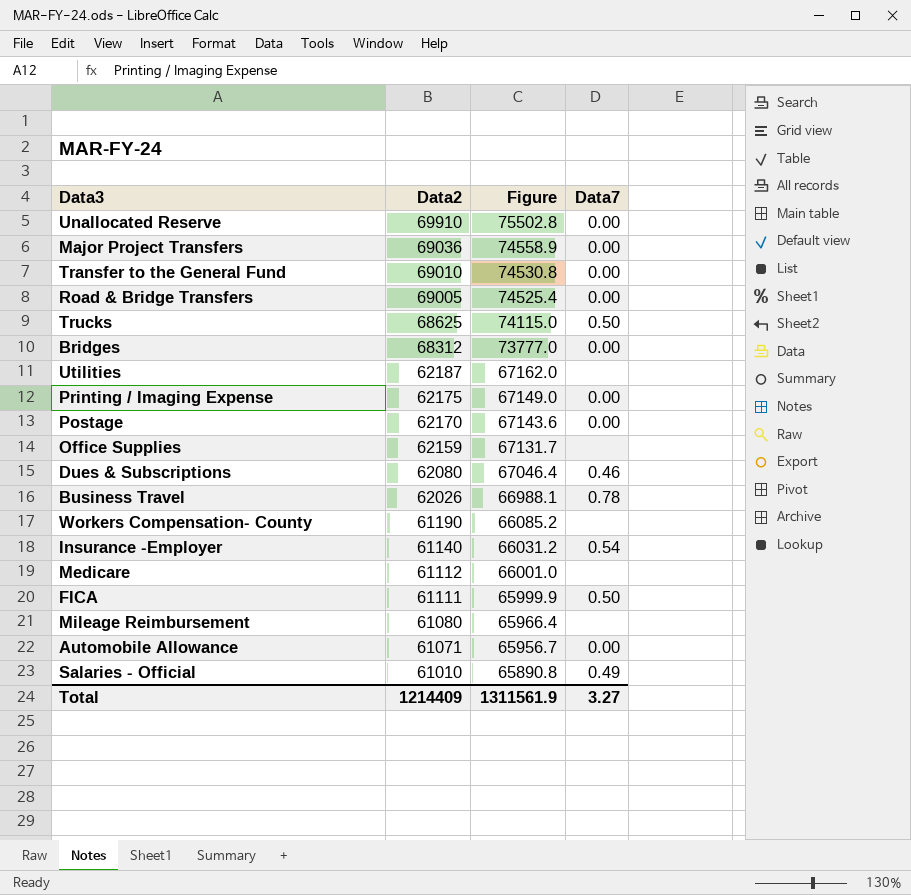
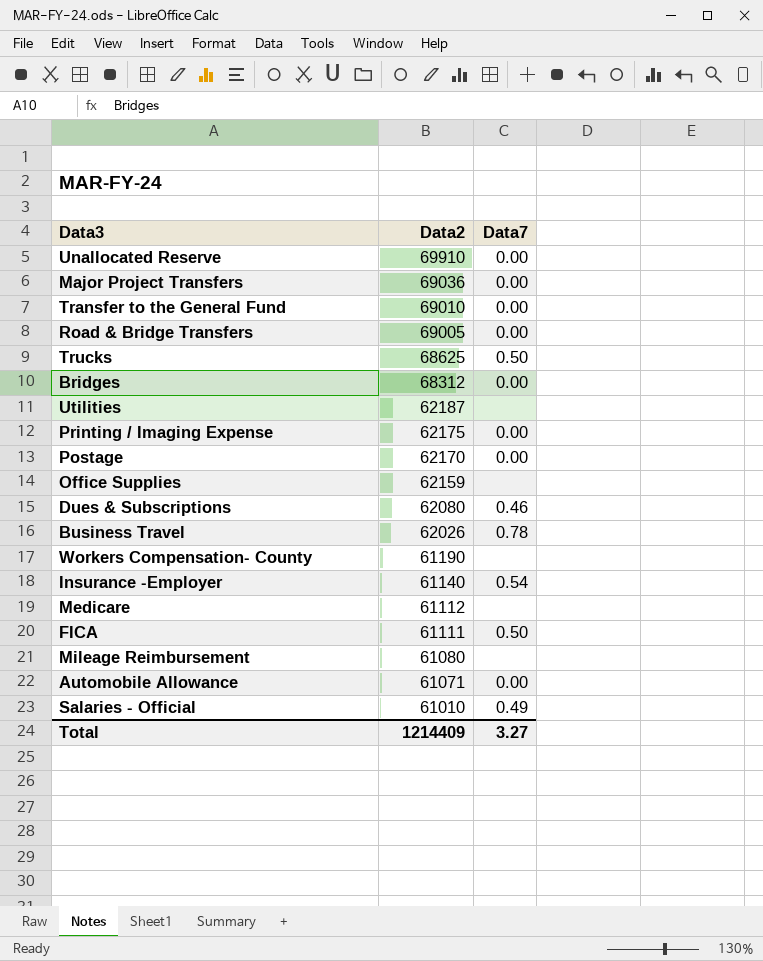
column Figure | formula: [Data2] * 1.08 -> none

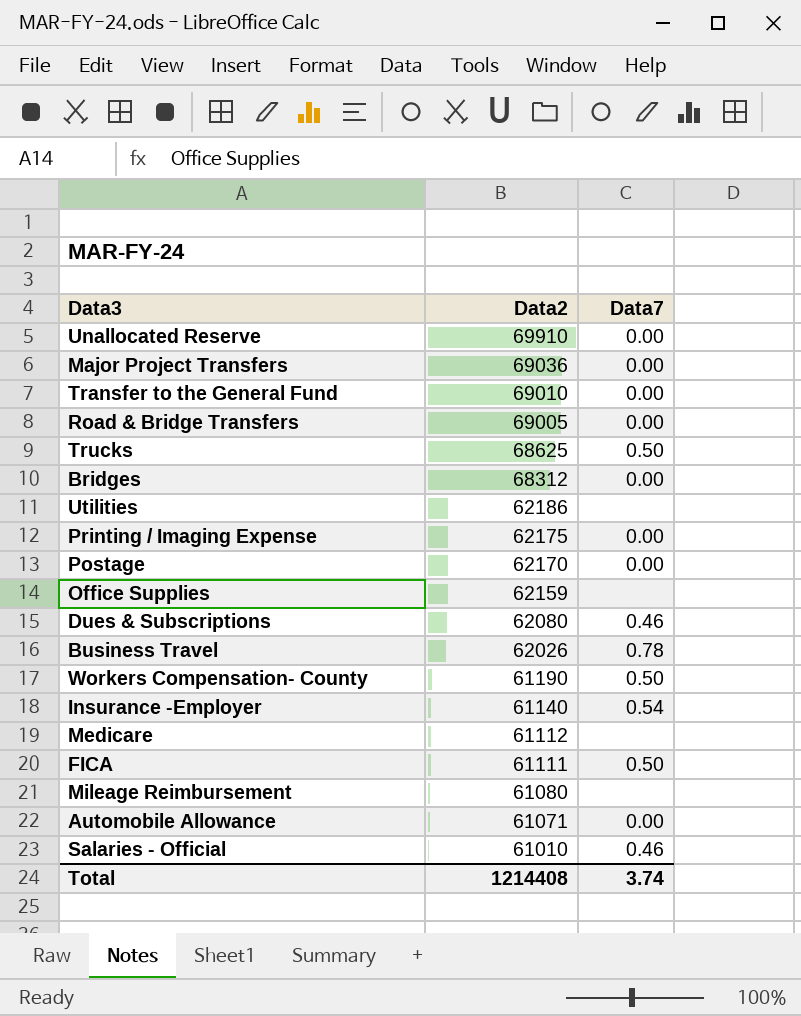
Utilities | Data2: 62187 -> 62186
Workers Compensation- County | Data7: none -> 0.50
Salaries - Official | Data7: 0.49 -> 0.46
Total | Data2: 1214409 -> 1214408
Total | Data7: 3.27 -> 3.74

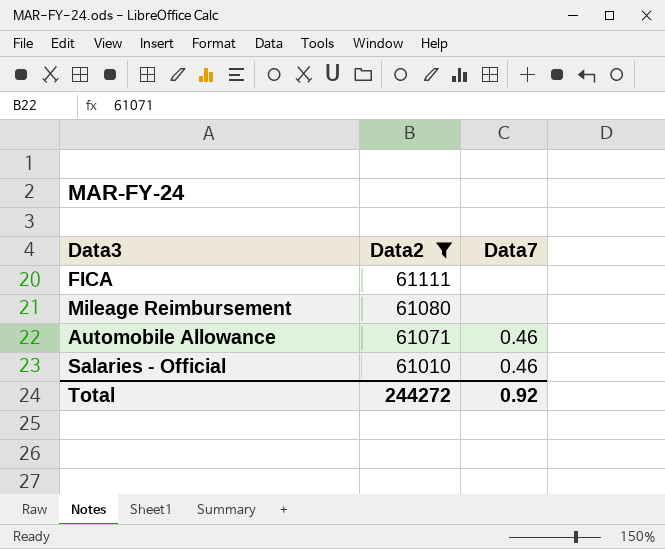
filter: none -> Data2 <= 61111
FICA | Data7: 0.50 -> none
Automobile Allowance | Data7: 0.00 -> 0.46
Total | Data2: 1214408 -> 244272
Total | Data7: 3.74 -> 0.92

